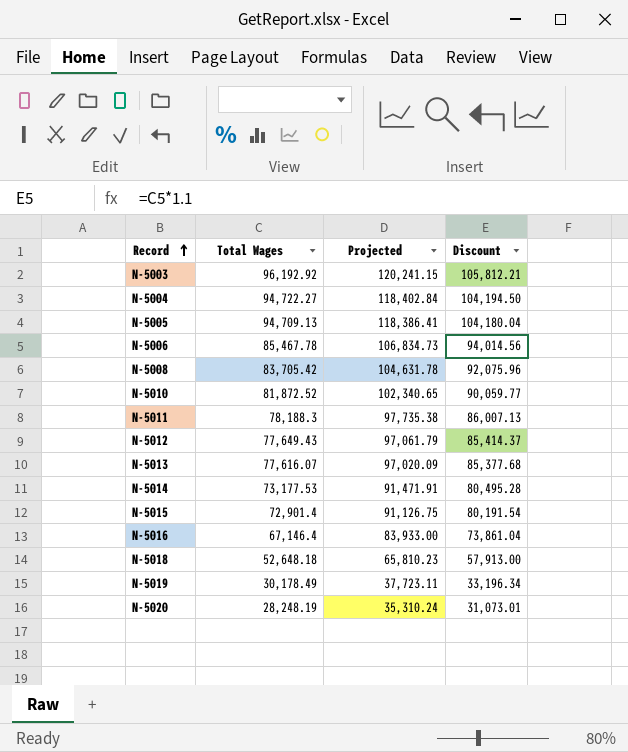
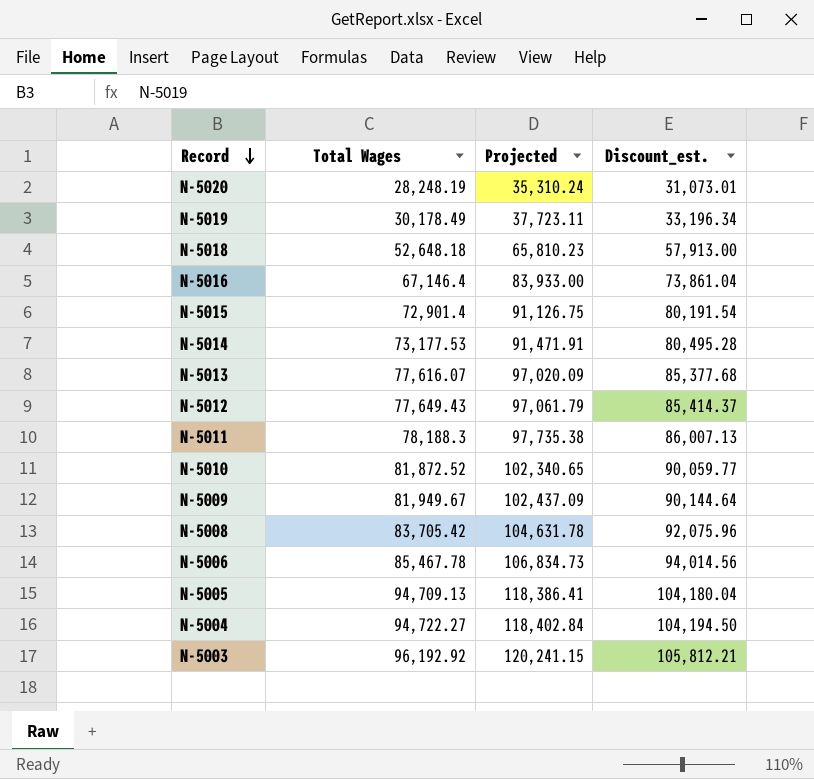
row order: Record ascending -> Record descending
column name: Discount -> Discount_est.
row N-5009: none -> 81,949.67 | 102,437.09 | 90,144.64

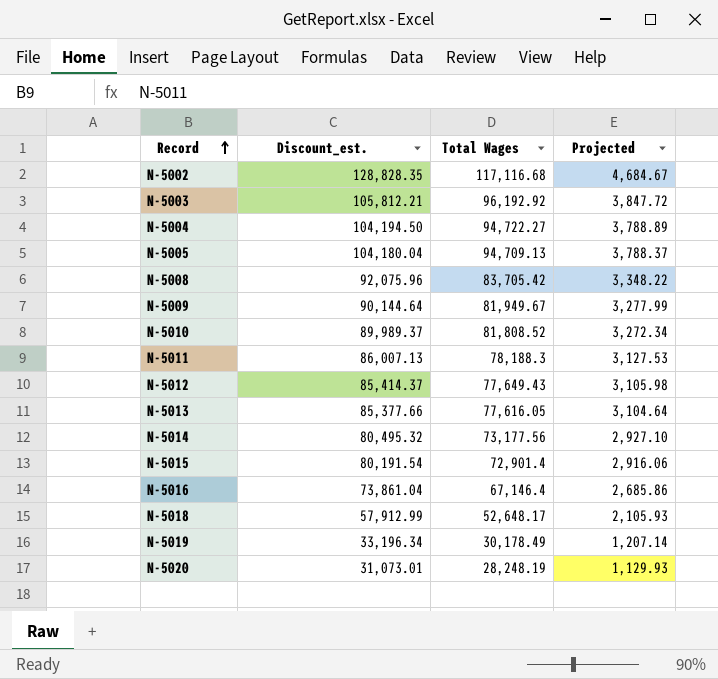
row order: Record descending -> Record ascending
column Discount_est. | position: 4 -> 2
column Projected | formula: [Total Wages] * 1.25 -> [Total Wages] * 0.04
row N-5006: 85,467.78 | 106,834.73 | 94,014.56 -> none
row N-5002: none -> 128,828.35 | 117,116.68 | 4,684.67
N-5010 | Discount_est.: 90,059.77 -> 89,989.37
N-5010 | Total Wages: 81,872.52 -> 81,808.52
N-5013 | Discount_est.: 85,377.68 -> 85,377.66
N-5013 | Total Wages: 77,616.07 -> 77,616.05
N-5014 | Discount_est.: 80,495.28 -> 80,495.32
N-5014 | Total Wages: 73,177.53 -> 73,177.56
N-5018 | Discount_est.: 57,913.00 -> 57,912.99
N-5018 | Total Wages: 52,648.18 -> 52,648.17

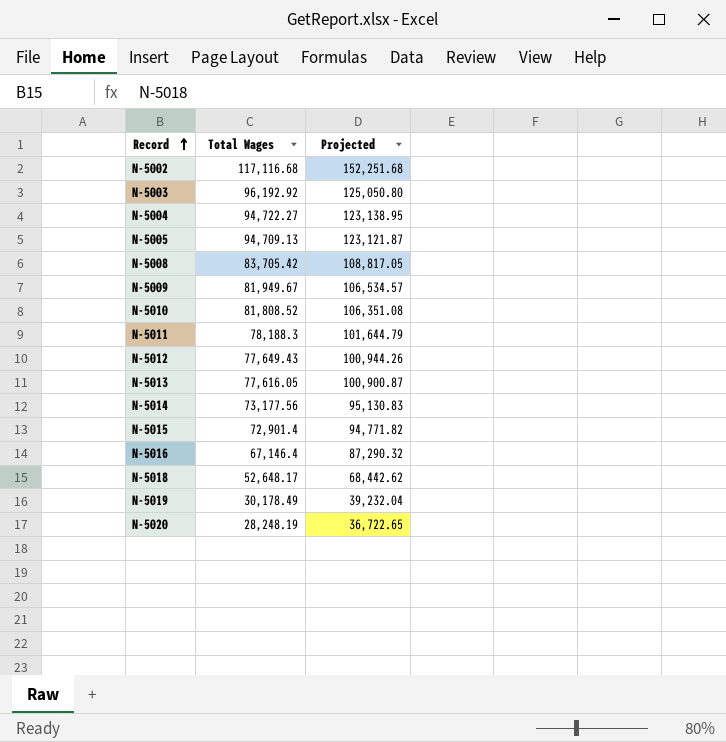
column Discount_est. | formula: [Total Wages] * 1.1 -> none
column Projected | formula: [Total Wages] * 0.04 -> [Total Wages] * 1.3

